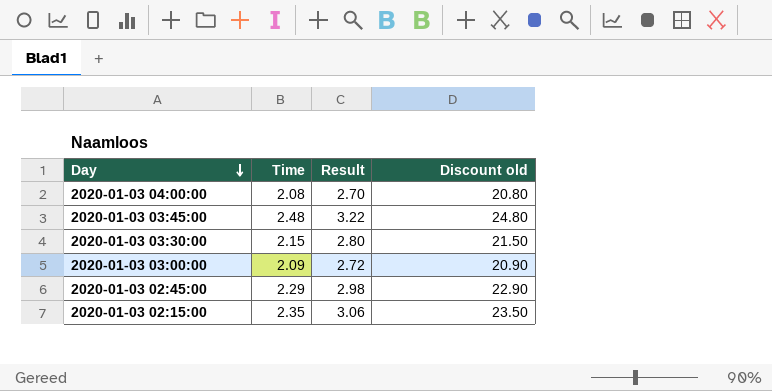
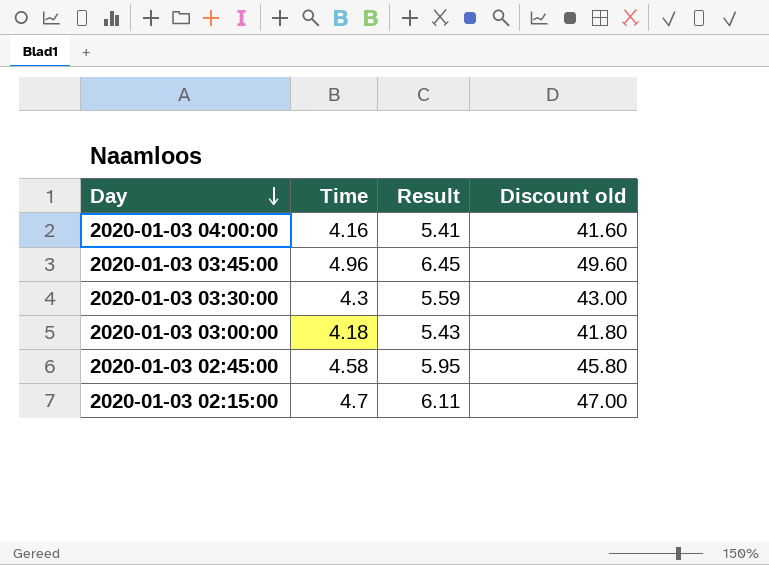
2020-01-03 04:00:00 | Time: 2.08 -> 4.16
2020-01-03 04:00:00 | Result: 2.70 -> 5.41
2020-01-03 04:00:00 | Discount old: 20.80 -> 41.60
2020-01-03 03:45:00 | Time: 2.48 -> 4.96
2020-01-03 03:45:00 | Result: 3.22 -> 6.45
2020-01-03 03:45:00 | Discount old: 24.80 -> 49.60
2020-01-03 03:30:00 | Time: 2.15 -> 4.3
2020-01-03 03:30:00 | Result: 2.80 -> 5.59
2020-01-03 03:30:00 | Discount old: 21.50 -> 43.00
2020-01-03 03:00:00 | Time: 2.09 -> 4.18
2020-01-03 03:00:00 | Result: 2.72 -> 5.43
2020-01-03 03:00:00 | Discount old: 20.90 -> 41.80
2020-01-03 02:45:00 | Time: 2.29 -> 4.58
2020-01-03 02:45:00 | Result: 2.98 -> 5.95
2020-01-03 02:45:00 | Discount old: 22.90 -> 45.80
2020-01-03 02:15:00 | Time: 2.35 -> 4.7
2020-01-03 02:15:00 | Result: 3.06 -> 6.11
2020-01-03 02:15:00 | Discount old: 23.50 -> 47.00

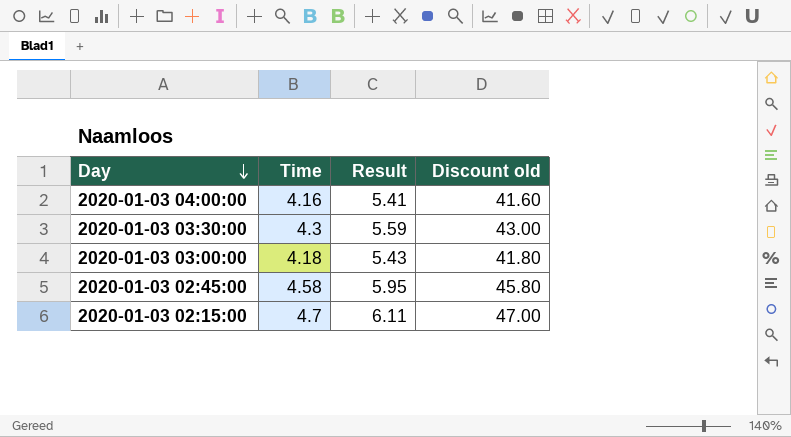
row 2020-01-03 03:45:00: 4.96 | 6.45 | 49.60 -> none

